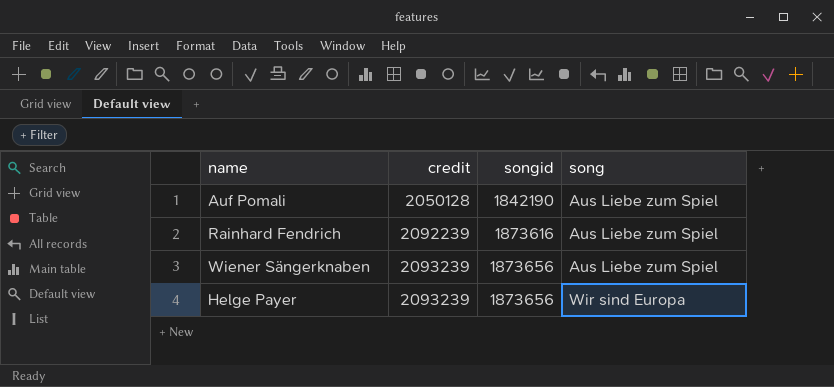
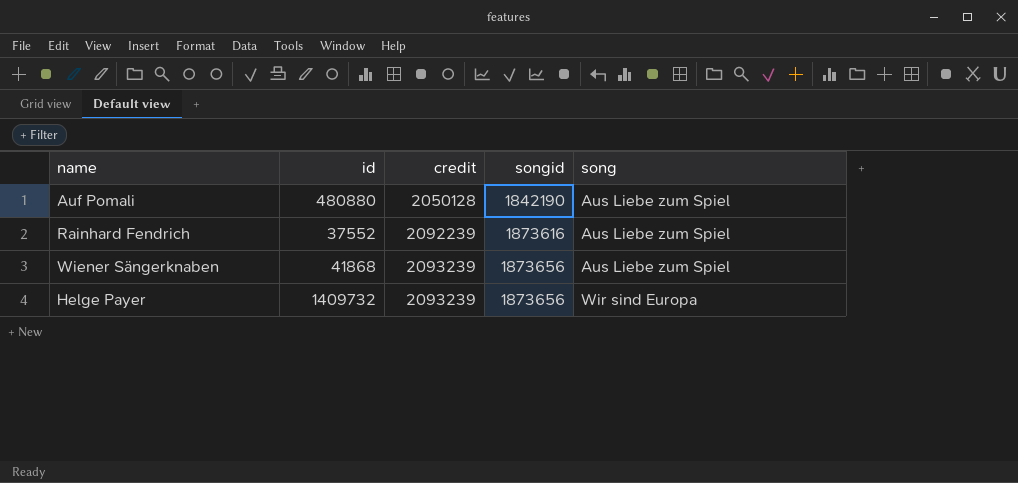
column id | position: none -> 2

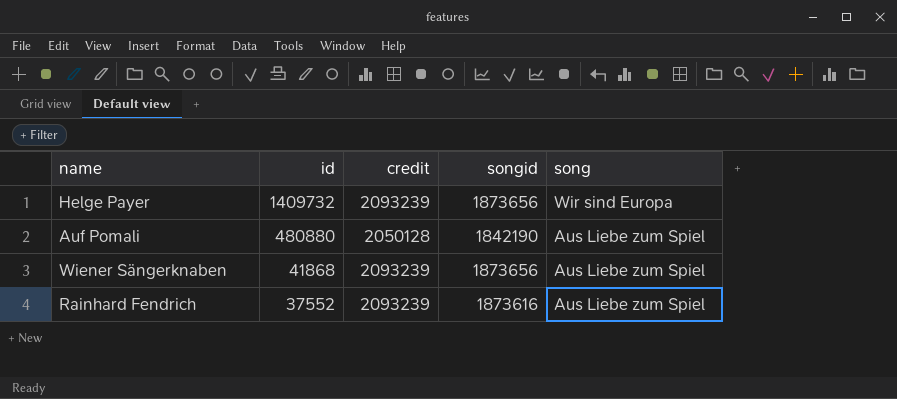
row order: credit ascending -> id descending
Rainhard Fendrich | credit: 2092239 -> 2093239

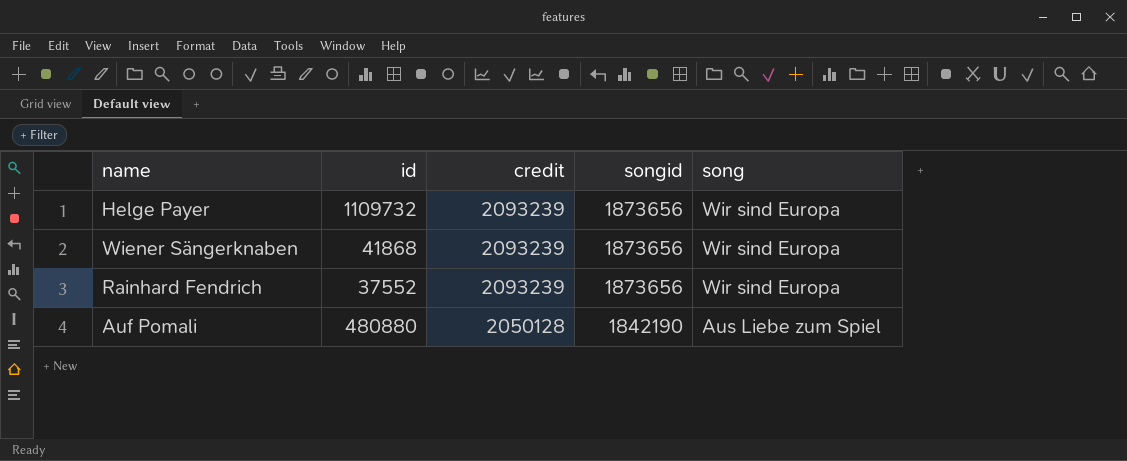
row order: id descending -> credit descending
Helge Payer | id: 1409732 -> 1109732
Wiener Sängerknaben | song: Aus Liebe zum Spiel -> Wir sind Europa
Rainhard Fendrich | songid: 1873616 -> 1873656
Rainhard Fendrich | song: Aus Liebe zum Spiel -> Wir sind Europa

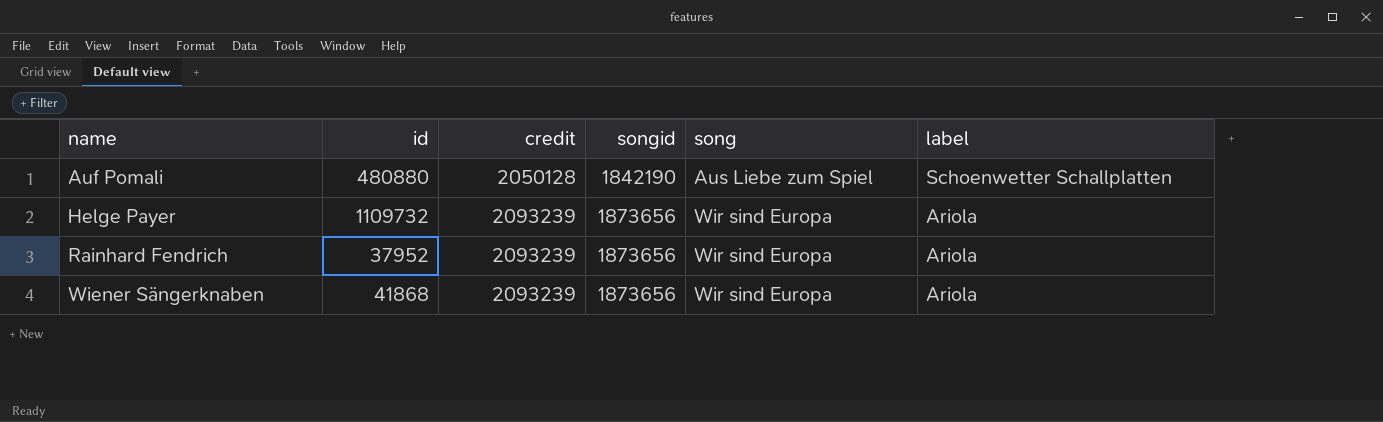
row order: credit descending -> name ascending
column label | position: none -> 6
Rainhard Fendrich | id: 37552 -> 37952

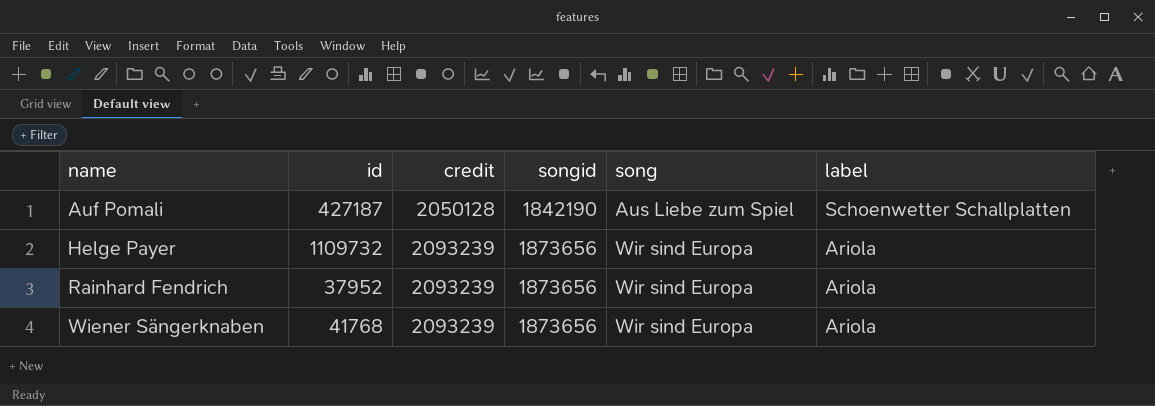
Auf Pomali | id: 480880 -> 427187
Wiener Sängerknaben | id: 41868 -> 41768

